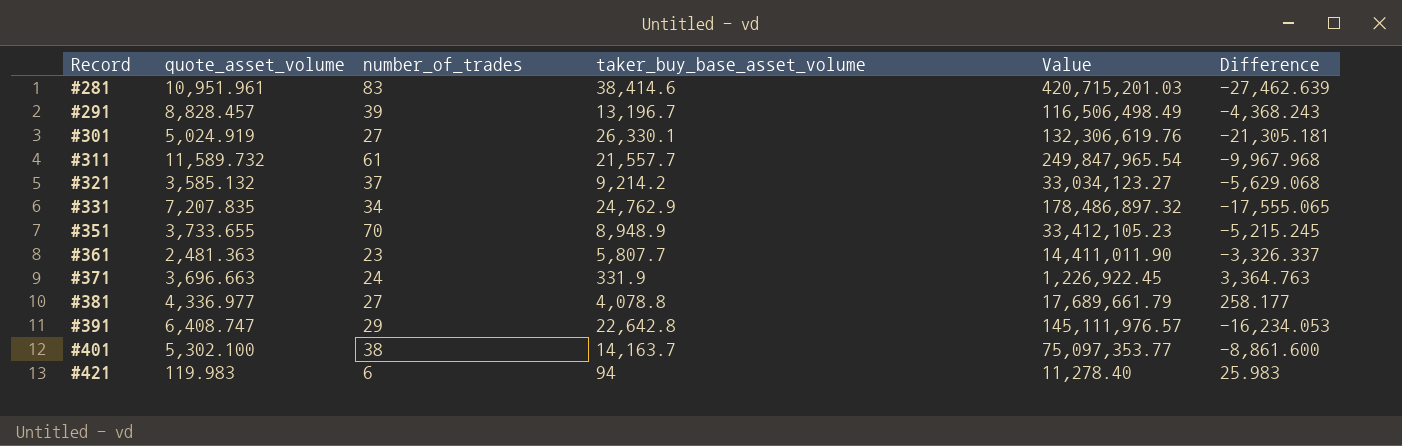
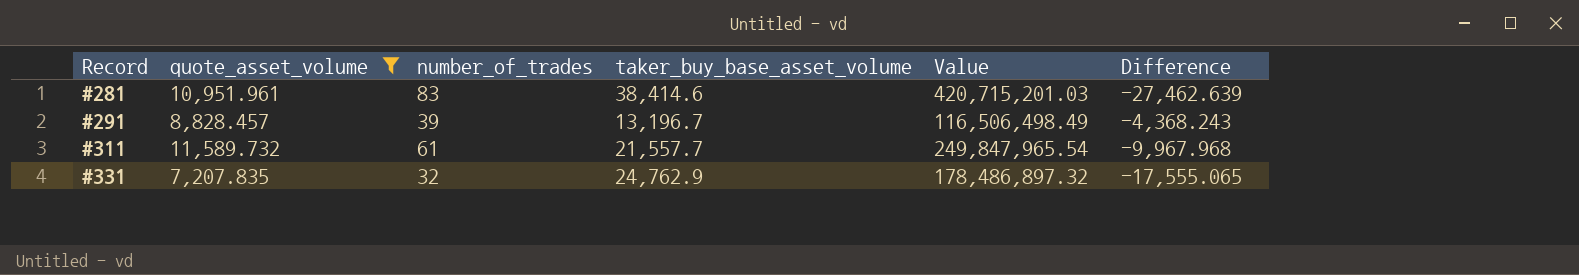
filter: none -> quote_asset_volume >= 7,207.835
#331 | number_of_trades: 34 -> 32

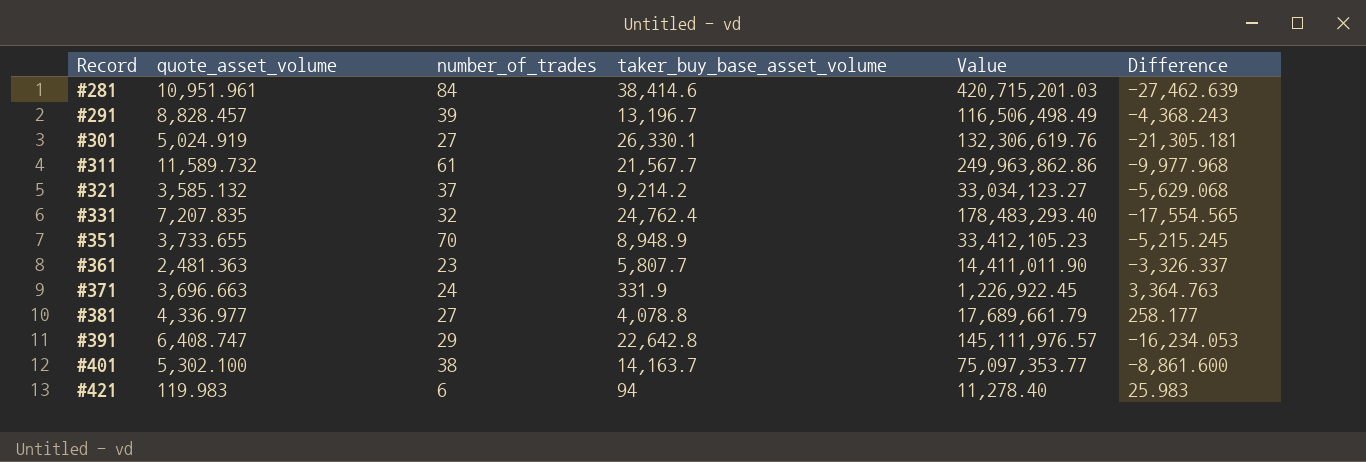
filter: quote_asset_volume >= 7,207.835 -> none
#281 | number_of_trades: 83 -> 84
#311 | taker_buy_base_asset_volume: 21,557.7 -> 21,567.7
#311 | Value: 249,847,965.54 -> 249,963,862.86
#311 | Difference: -9,967.968 -> -9,977.968
#331 | taker_buy_base_asset_volume: 24,762.9 -> 24,762.4
#331 | Value: 178,486,897.32 -> 178,483,293.40
#331 | Difference: -17,555.065 -> -17,554.565

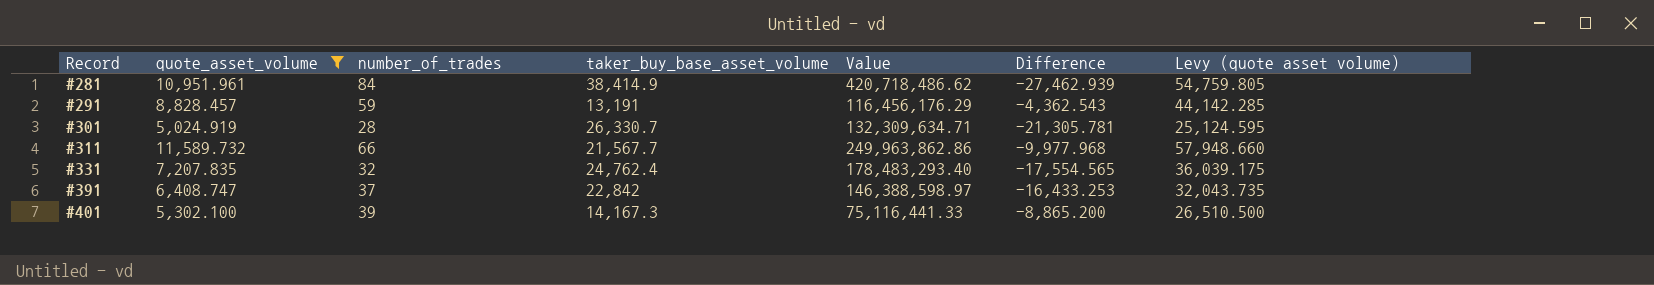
filter: none -> quote_asset_volume >= 5,024.919
column Levy (quote asset volume) | formula: none -> [quote_asset_volume] * 5
#281 | taker_buy_base_asset_volume: 38,414.6 -> 38,414.9
#281 | Value: 420,715,201.03 -> 420,718,486.62
#281 | Difference: -27,462.639 -> -27,462.939
#291 | number_of_trades: 39 -> 59
#291 | taker_buy_base_asset_volume: 13,196.7 -> 13,191
#291 | Value: 116,506,498.49 -> 116,456,176.29
#291 | Difference: -4,368.243 -> -4,362.543
#301 | number_of_trades: 27 -> 28
#301 | taker_buy_base_asset_volume: 26,330.1 -> 26,330.7
#301 | Value: 132,306,619.76 -> 132,309,634.71
#301 | Difference: -21,305.181 -> -21,305.781
#311 | number_of_trades: 61 -> 66
#391 | number_of_trades: 29 -> 37
#391 | taker_buy_base_asset_volume: 22,642.8 -> 22,842
#391 | Value: 145,111,976.57 -> 146,388,598.97
#391 | Difference: -16,234.053 -> -16,433.253
#401 | number_of_trades: 38 -> 39
#401 | taker_buy_base_asset_volume: 14,163.7 -> 14,167.3
#401 | Value: 75,097,353.77 -> 75,116,441.33
#401 | Difference: -8,861.600 -> -8,865.200

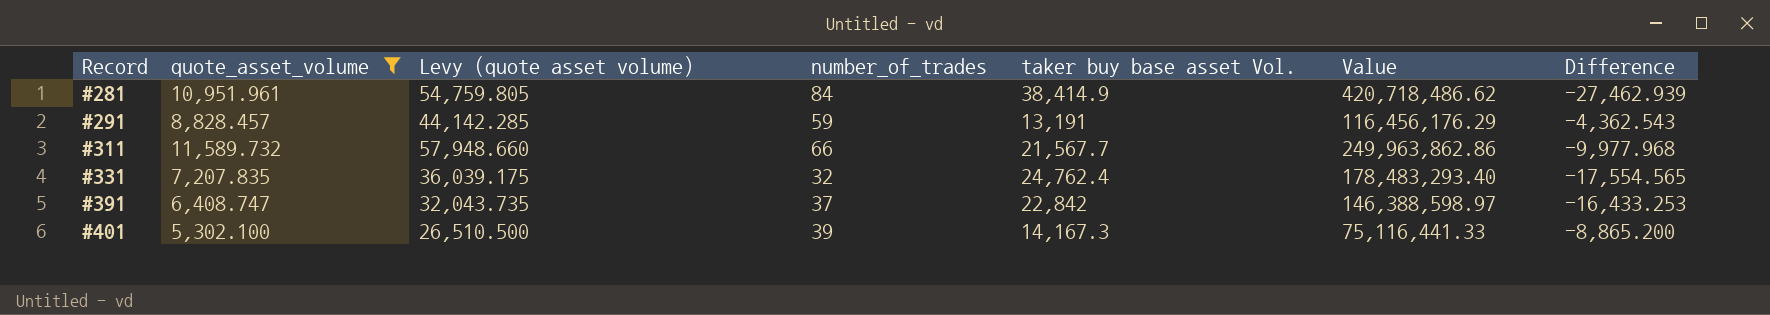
column Levy (quote asset volume) | position: 7 -> 3
column name: taker_buy_base_asset_volume -> taker buy base asset Vol.
row #301: 5,024.919 | 28 | 26,330.7 | 132,309,634.71 | -21,305.781 | 25,124.595 -> none

